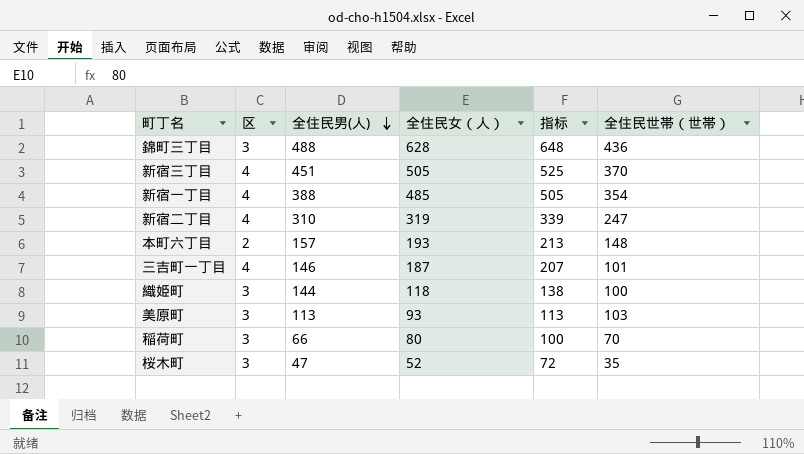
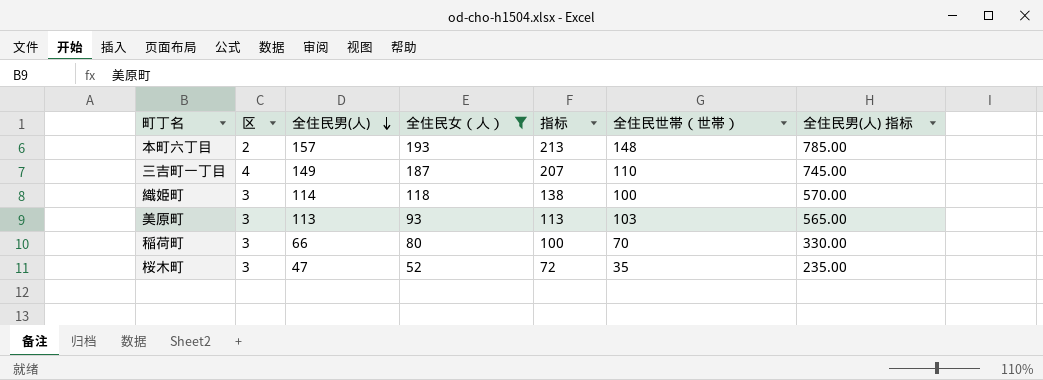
filter: none -> 全住民女（人） <= 193
column 全住民男(人) 指标 | formula: none -> [全住民男(人)] * 5
三吉町一丁目 | 全住民男(人): 146 -> 149
三吉町一丁目 | 全住民世帯（世帯）: 101 -> 110
織姫町 | 全住民男(人): 144 -> 114

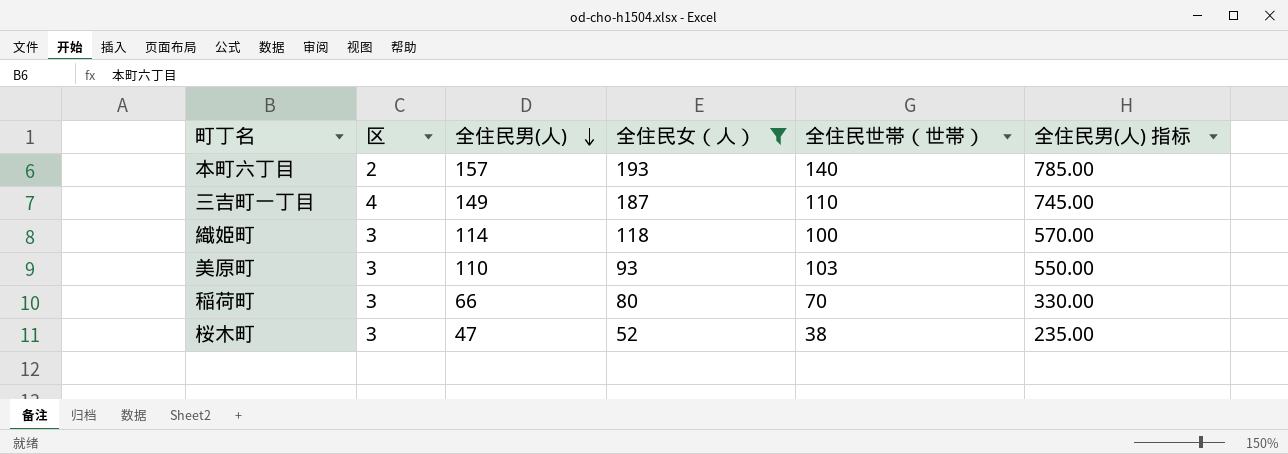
column 指标 | formula: [全住民女（人）] + 20 -> none
本町六丁目 | 全住民世帯（世帯）: 148 -> 140
美原町 | 全住民男(人): 113 -> 110
美原町 | 全住民男(人) 指标: 565.00 -> 550.00
桜木町 | 全住民世帯（世帯）: 35 -> 38

